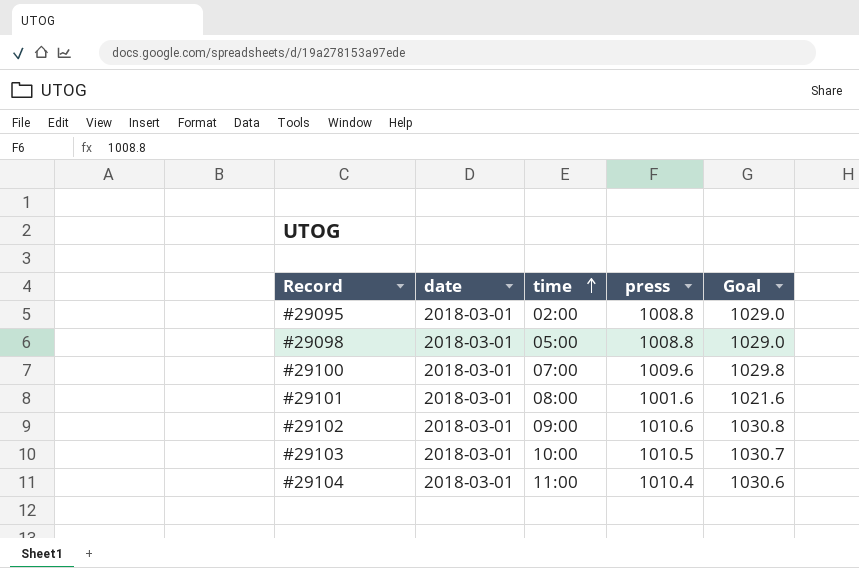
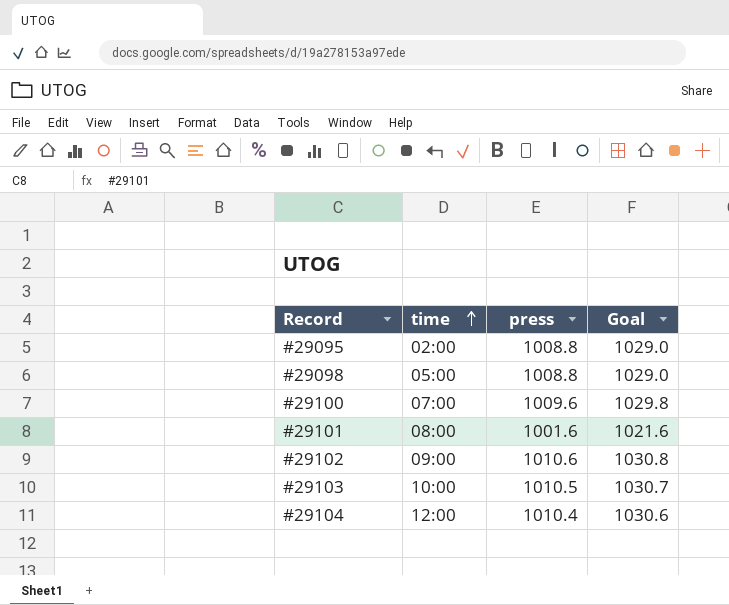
column date | position: 2 -> none
#29104 | time: 11:00 -> 12:00

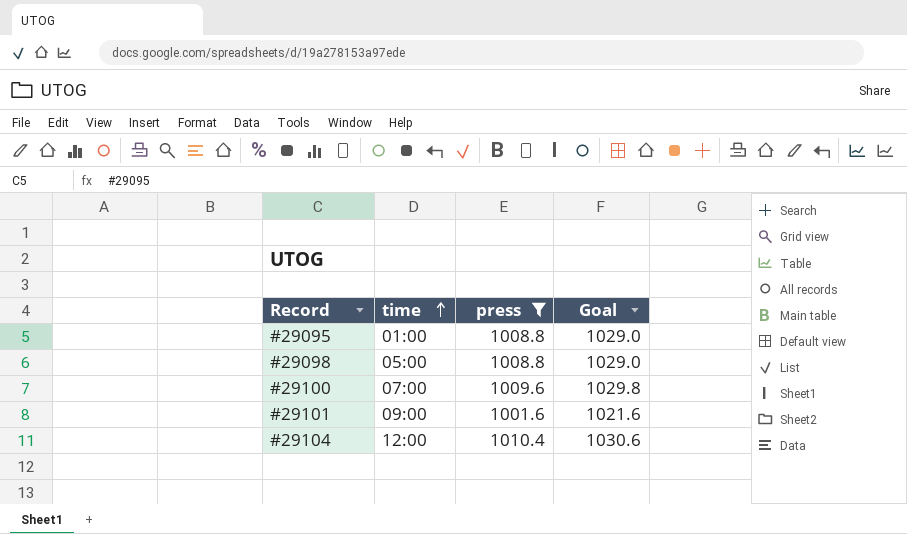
filter: none -> press <= 1010.4
#29095 | time: 02:00 -> 01:00
#29101 | time: 08:00 -> 09:00

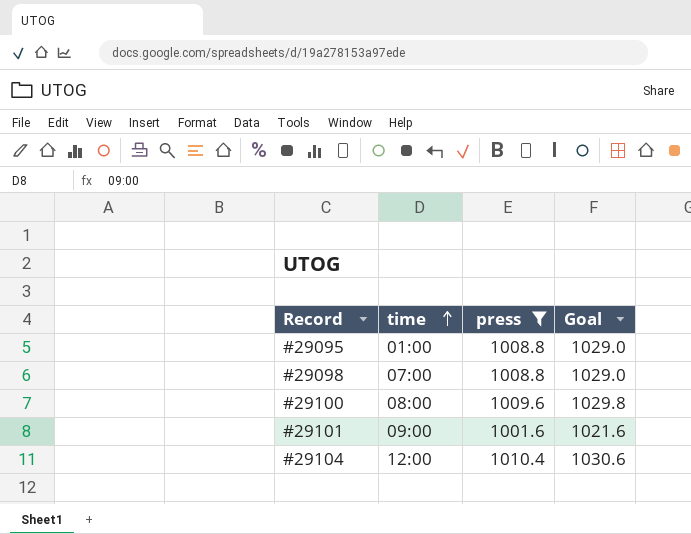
#29098 | time: 05:00 -> 07:00
#29100 | time: 07:00 -> 08:00

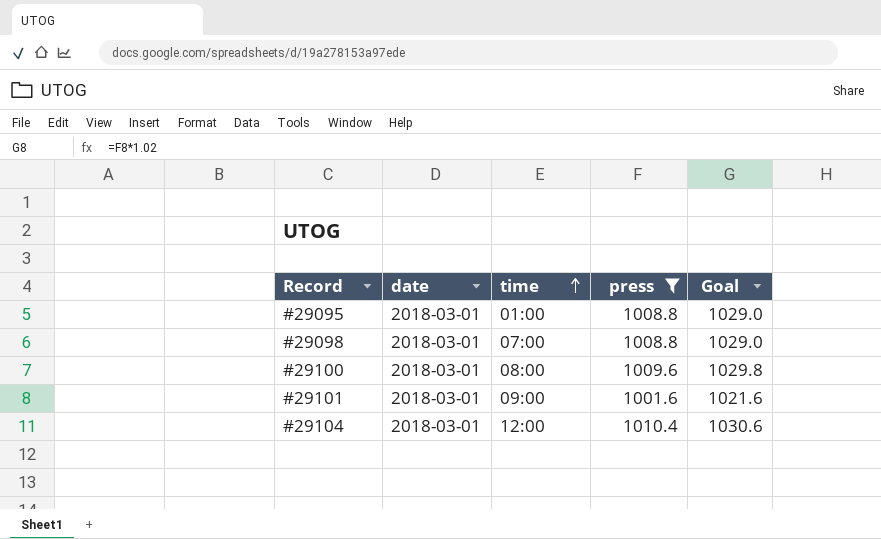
column date | position: none -> 2

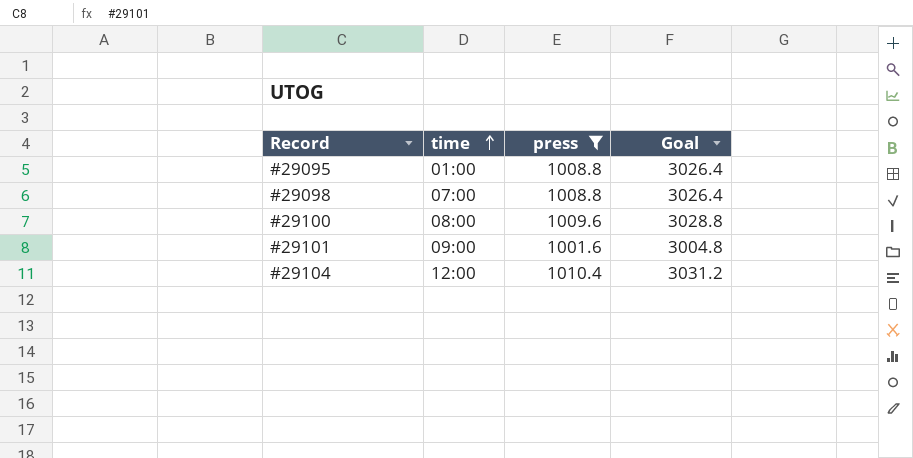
column date | position: 2 -> none
column Goal | formula: [press] * 1.02 -> [press] * 3

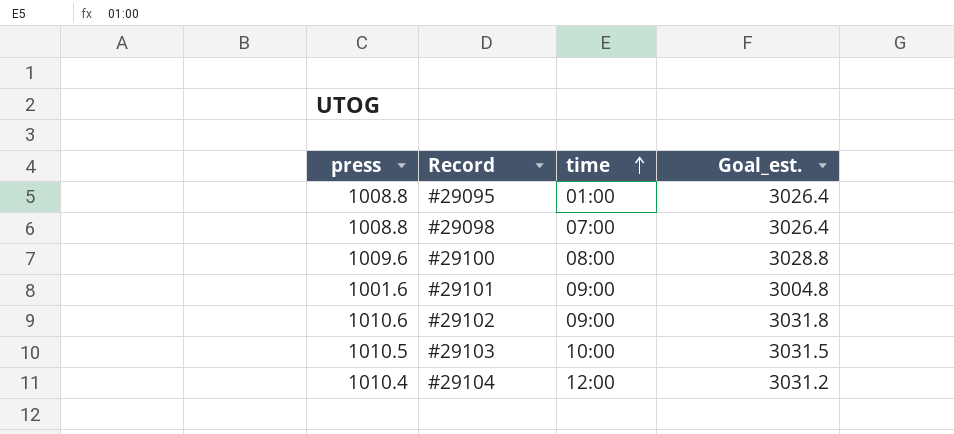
filter: press <= 1010.4 -> none
column press | position: 3 -> 1
column name: Goal -> Goal_est.

